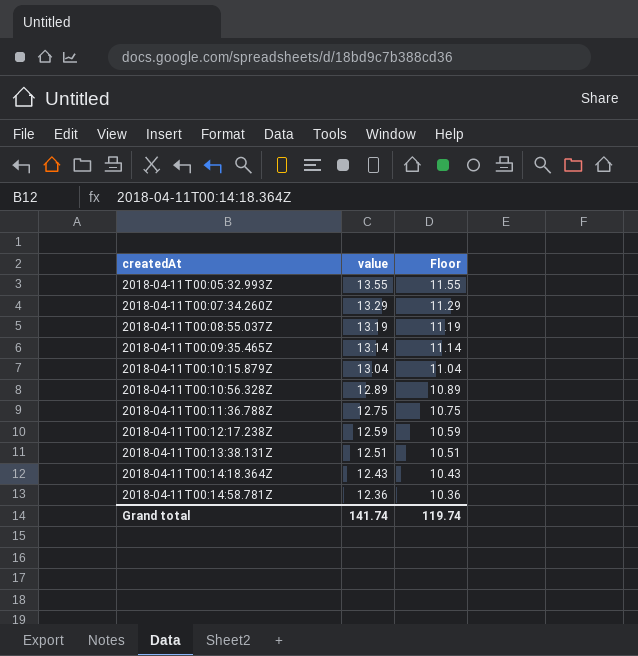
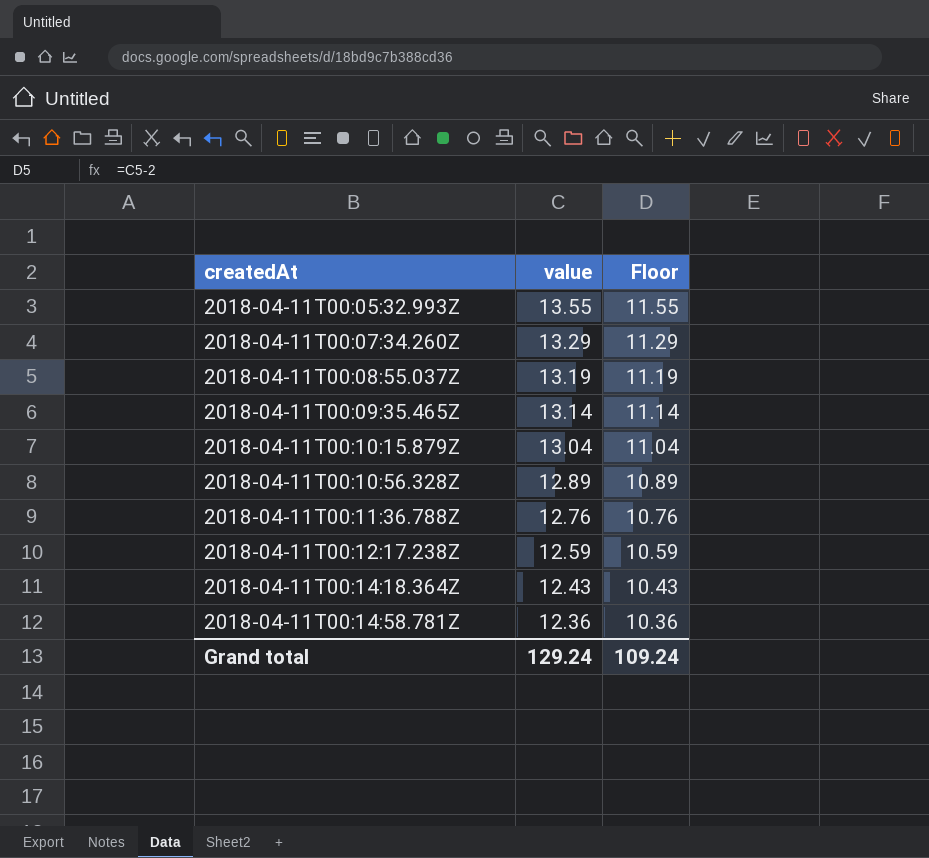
row 2018-04-11T00:13:38.131Z: 12.51 | 10.51 -> none
2018-04-11T00:11:36.788Z | value: 12.75 -> 12.76
2018-04-11T00:11:36.788Z | Floor: 10.75 -> 10.76
Grand total | value: 141.74 -> 129.24
Grand total | Floor: 119.74 -> 109.24

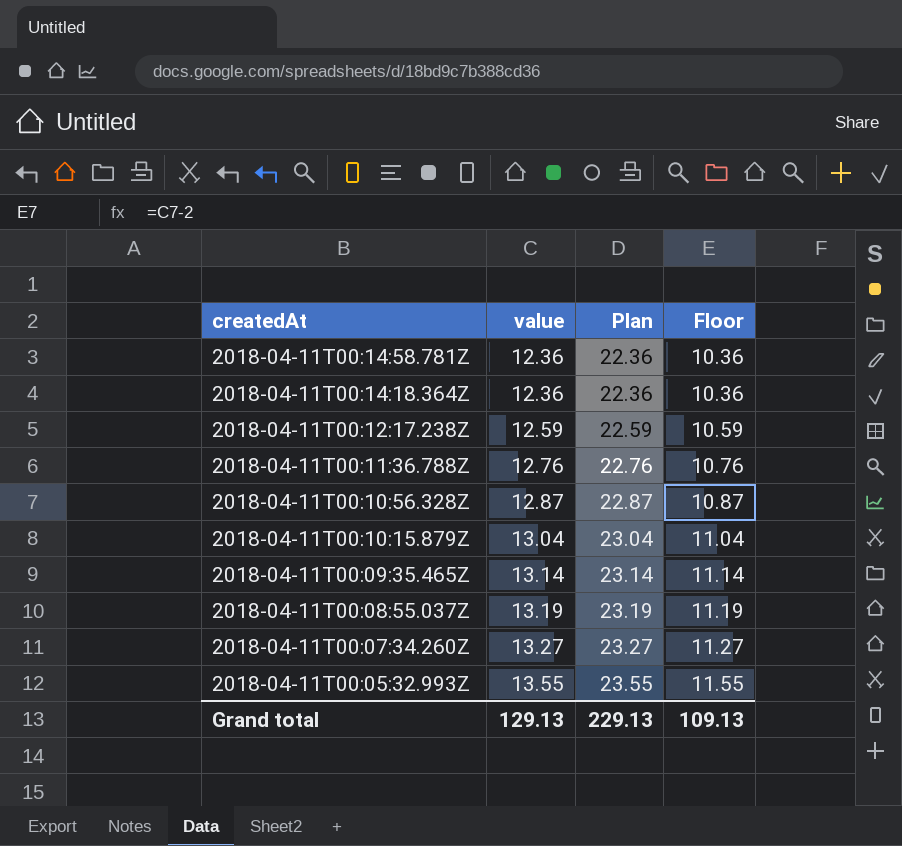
row order: createdAt ascending -> createdAt descending
column Plan | formula: none -> [value] + 10
2018-04-11T00:14:18.364Z | value: 12.43 -> 12.36
2018-04-11T00:14:18.364Z | Floor: 10.43 -> 10.36
2018-04-11T00:10:56.328Z | value: 12.89 -> 12.87
2018-04-11T00:10:56.328Z | Floor: 10.89 -> 10.87
2018-04-11T00:07:34.260Z | value: 13.29 -> 13.27
2018-04-11T00:07:34.260Z | Floor: 11.29 -> 11.27
Grand total | value: 129.24 -> 129.13
Grand total | Floor: 109.24 -> 109.13

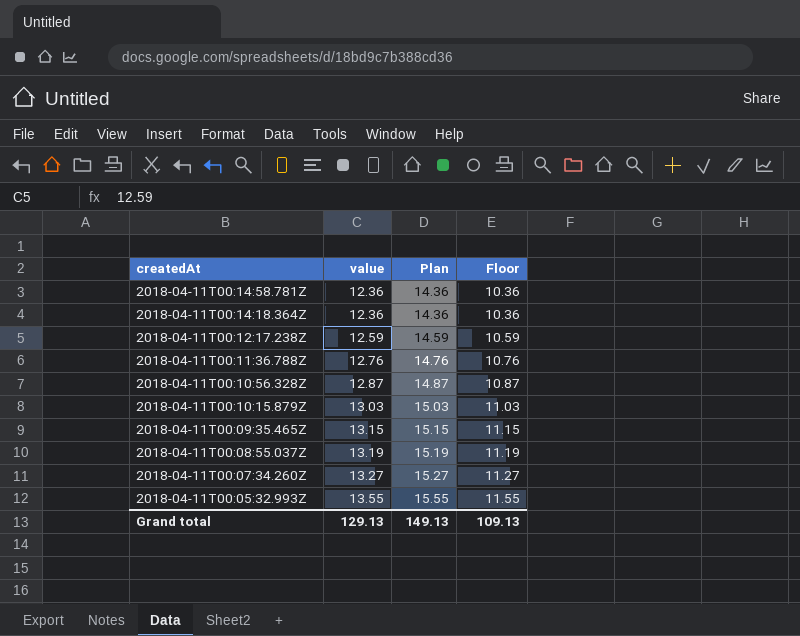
column Plan | formula: [value] + 10 -> [value] + 2
2018-04-11T00:10:15.879Z | value: 13.04 -> 13.03
2018-04-11T00:10:15.879Z | Floor: 11.04 -> 11.03
2018-04-11T00:09:35.465Z | value: 13.14 -> 13.15
2018-04-11T00:09:35.465Z | Floor: 11.14 -> 11.15
Grand total | Plan: 229.13 -> 149.13

